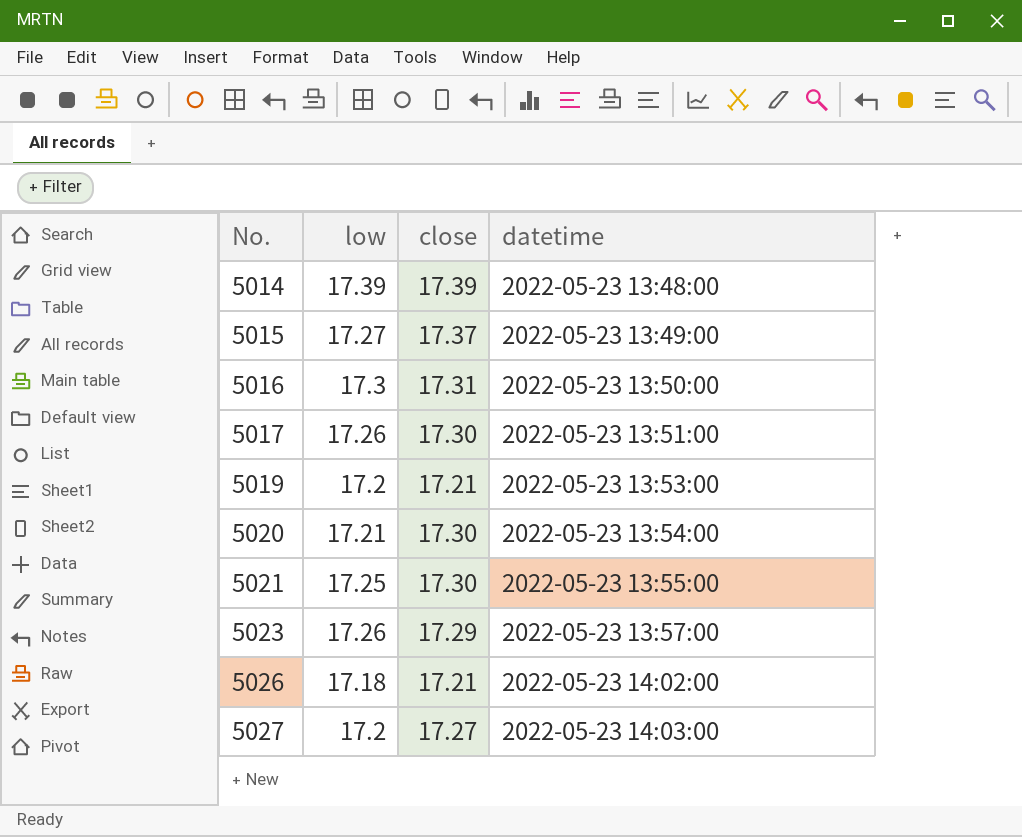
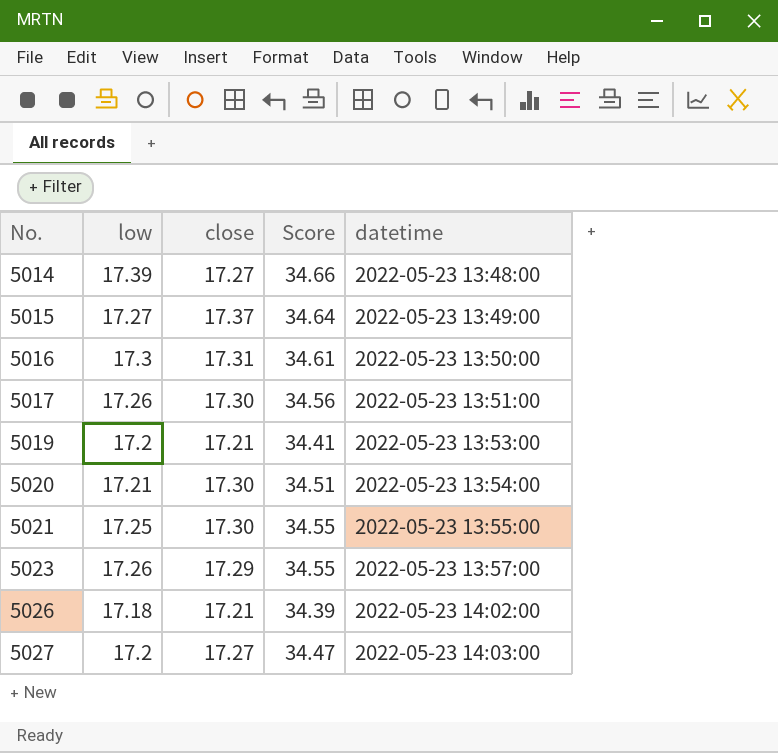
column Score | formula: none -> [low] + [close]
5014 | close: 17.39 -> 17.27

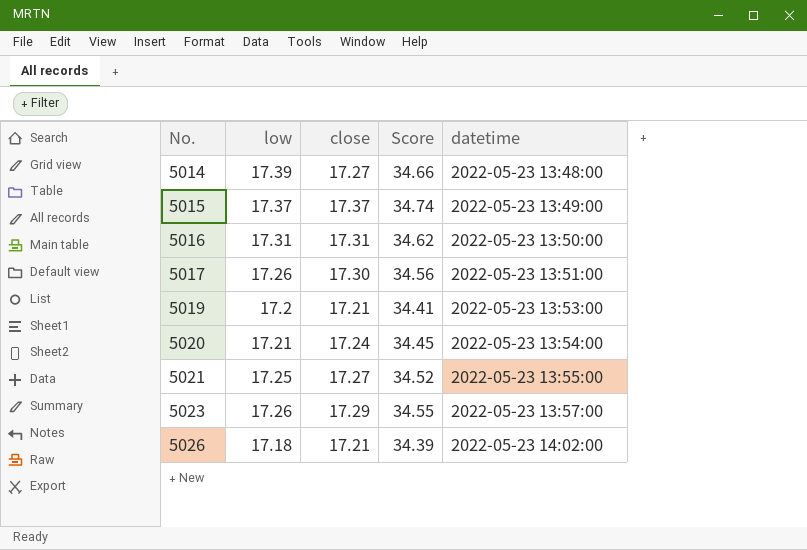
row 5027: 17.2 | 17.27 | 34.47 | 2022-05-23 14:03:00 -> none
5015 | low: 17.27 -> 17.37
5015 | Score: 34.64 -> 34.74
5016 | low: 17.3 -> 17.31
5016 | Score: 34.61 -> 34.62
5020 | close: 17.30 -> 17.24
5020 | Score: 34.51 -> 34.45
5021 | close: 17.30 -> 17.27
5021 | Score: 34.55 -> 34.52

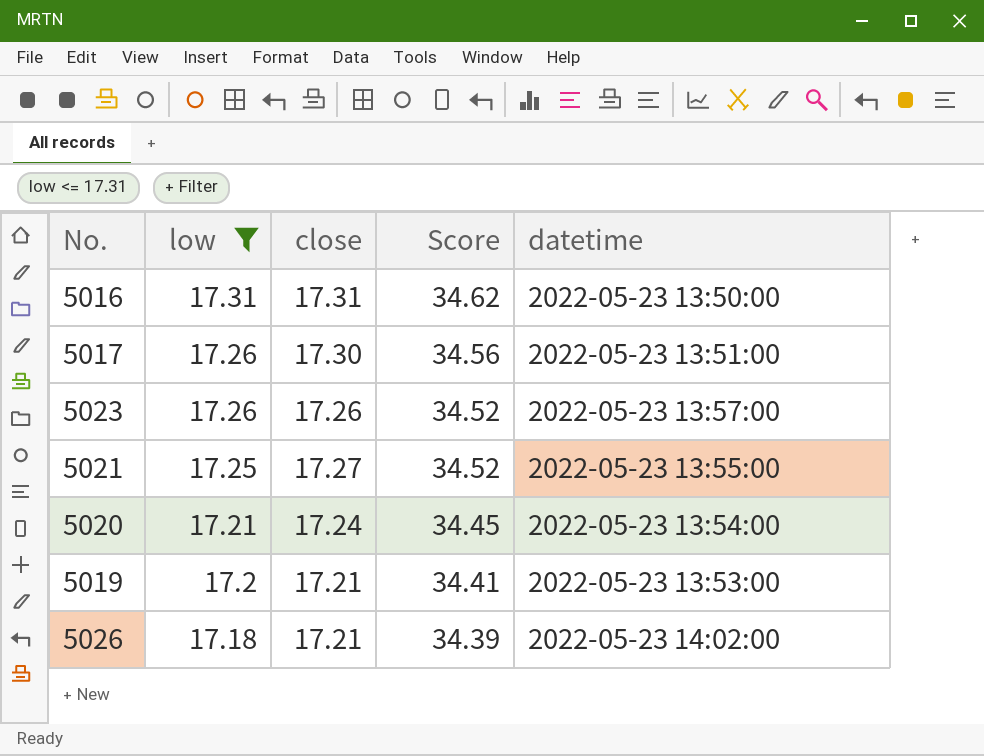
filter: none -> low <= 17.31
row order: No. ascending -> low descending
5023 | close: 17.29 -> 17.26
5023 | Score: 34.55 -> 34.52

